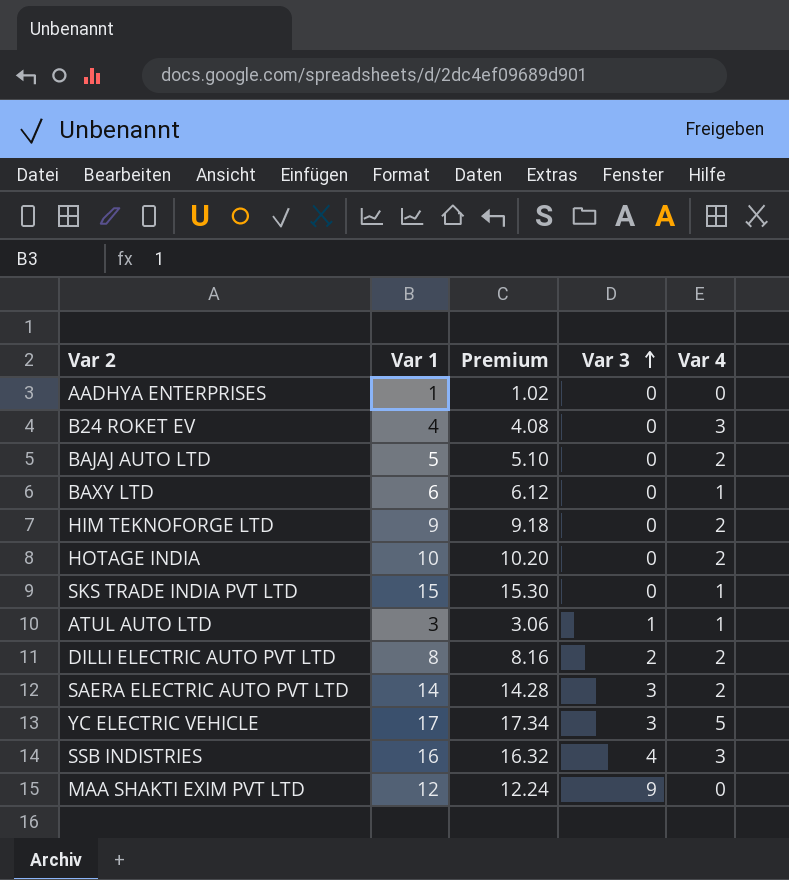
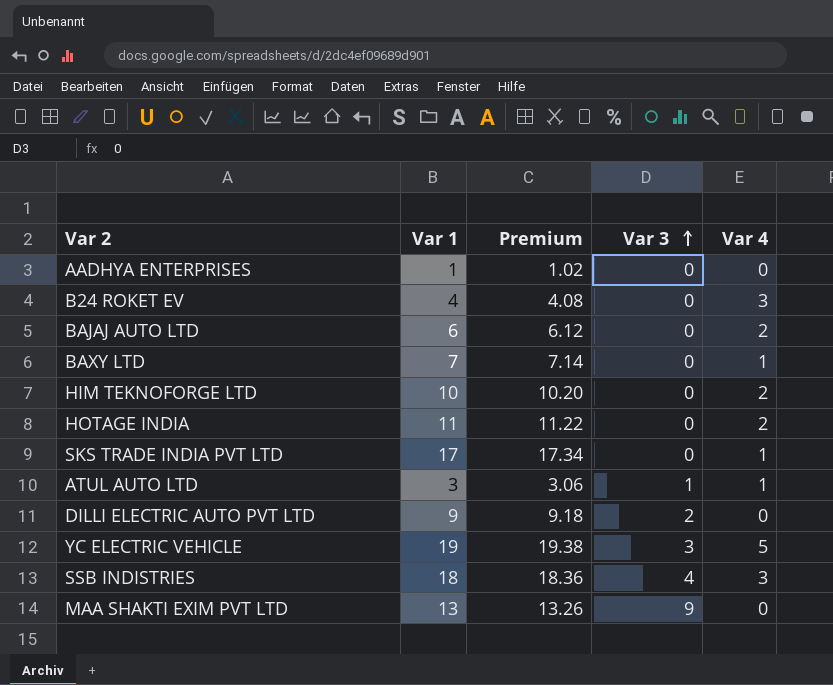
row SAERA ELECTRIC AUTO PVT LTD: 14 | 14.28 | 3 | 2 -> none
BAJAJ AUTO LTD | Var 1: 5 -> 6
BAJAJ AUTO LTD | Premium: 5.10 -> 6.12
BAXY LTD | Var 1: 6 -> 7
BAXY LTD | Premium: 6.12 -> 7.14
HIM TEKNOFORGE LTD | Var 1: 9 -> 10
HIM TEKNOFORGE LTD | Premium: 9.18 -> 10.20
HOTAGE INDIA | Var 1: 10 -> 11
HOTAGE INDIA | Premium: 10.20 -> 11.22
SKS TRADE INDIA PVT LTD | Var 1: 15 -> 17
SKS TRADE INDIA PVT LTD | Premium: 15.30 -> 17.34
DILLI ELECTRIC AUTO PVT LTD | Var 1: 8 -> 9
DILLI ELECTRIC AUTO PVT LTD | Premium: 8.16 -> 9.18
DILLI ELECTRIC AUTO PVT LTD | Var 4: 2 -> 0
YC ELECTRIC VEHICLE | Var 1: 17 -> 19
YC ELECTRIC VEHICLE | Premium: 17.34 -> 19.38
SSB INDISTRIES | Var 1: 16 -> 18
SSB INDISTRIES | Premium: 16.32 -> 18.36
MAA SHAKTI EXIM PVT LTD | Var 1: 12 -> 13
MAA SHAKTI EXIM PVT LTD | Premium: 12.24 -> 13.26

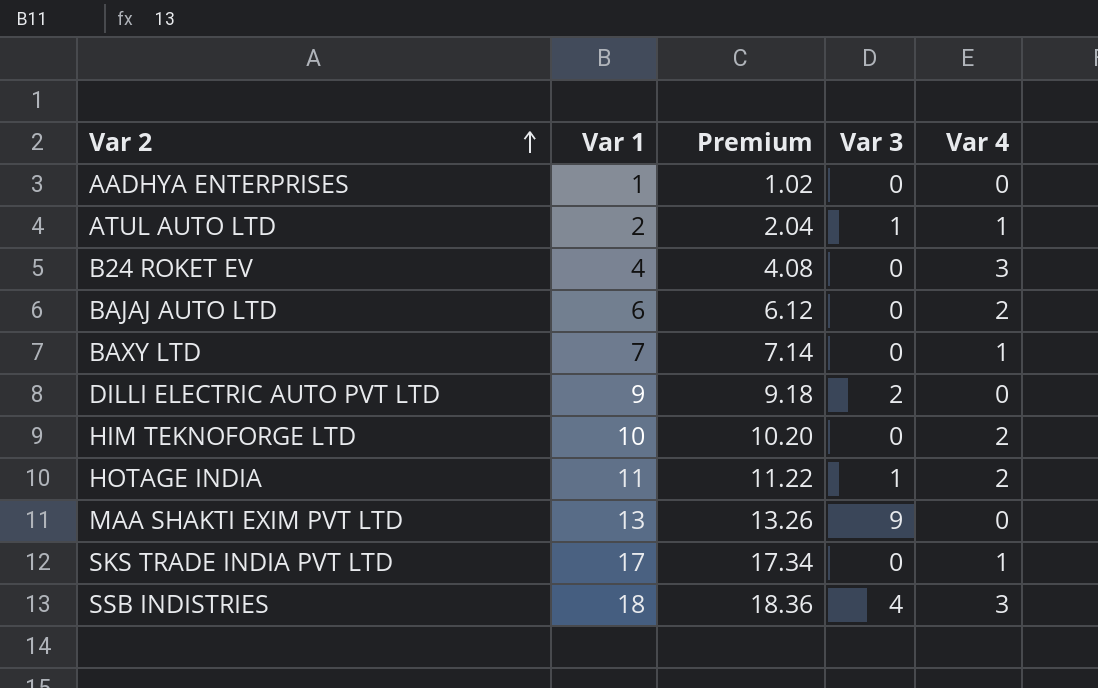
row order: Var 3 ascending -> Var 2 ascending
row YC ELECTRIC VEHICLE: 19 | 19.38 | 3 | 5 -> none
ATUL AUTO LTD | Var 1: 3 -> 2
ATUL AUTO LTD | Premium: 3.06 -> 2.04
HOTAGE INDIA | Var 3: 0 -> 1

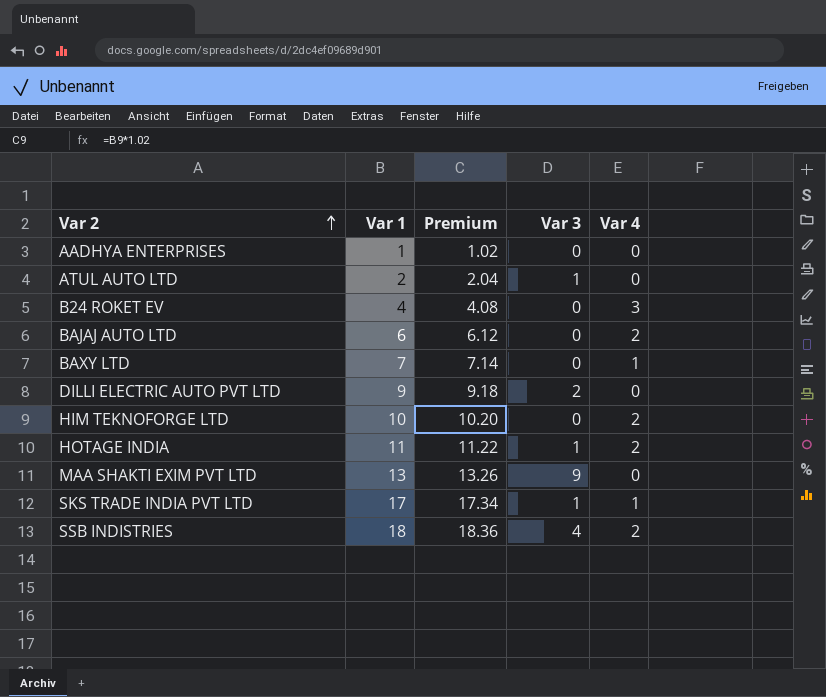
ATUL AUTO LTD | Var 4: 1 -> 0
SKS TRADE INDIA PVT LTD | Var 3: 0 -> 1
SSB INDISTRIES | Var 4: 3 -> 2

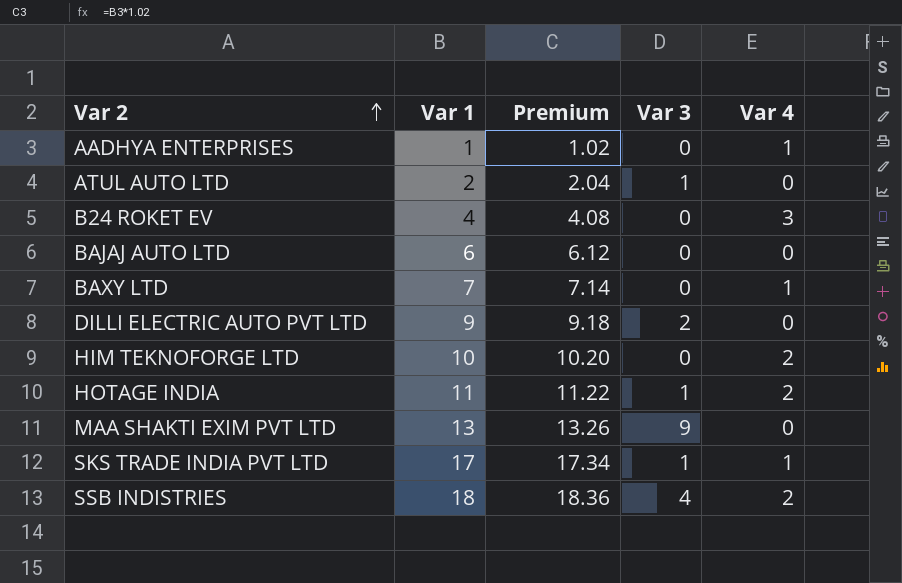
AADHYA ENTERPRISES | Var 4: 0 -> 1
BAJAJ AUTO LTD | Var 4: 2 -> 0

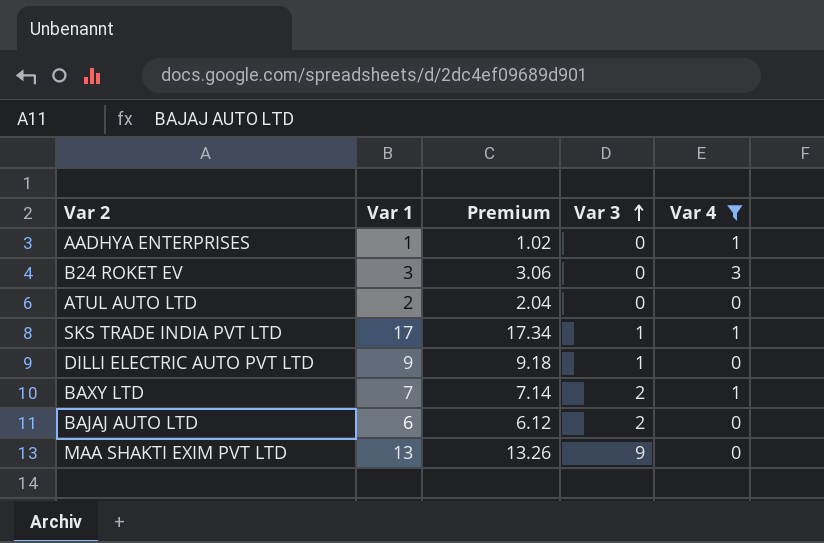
filter: none -> Var 4 != 2
row order: Var 2 ascending -> Var 3 ascending
B24 ROKET EV | Var 1: 4 -> 3
B24 ROKET EV | Premium: 4.08 -> 3.06
ATUL AUTO LTD | Var 3: 1 -> 0
DILLI ELECTRIC AUTO PVT LTD | Var 3: 2 -> 1
BAXY LTD | Var 3: 0 -> 2
BAJAJ AUTO LTD | Var 3: 0 -> 2

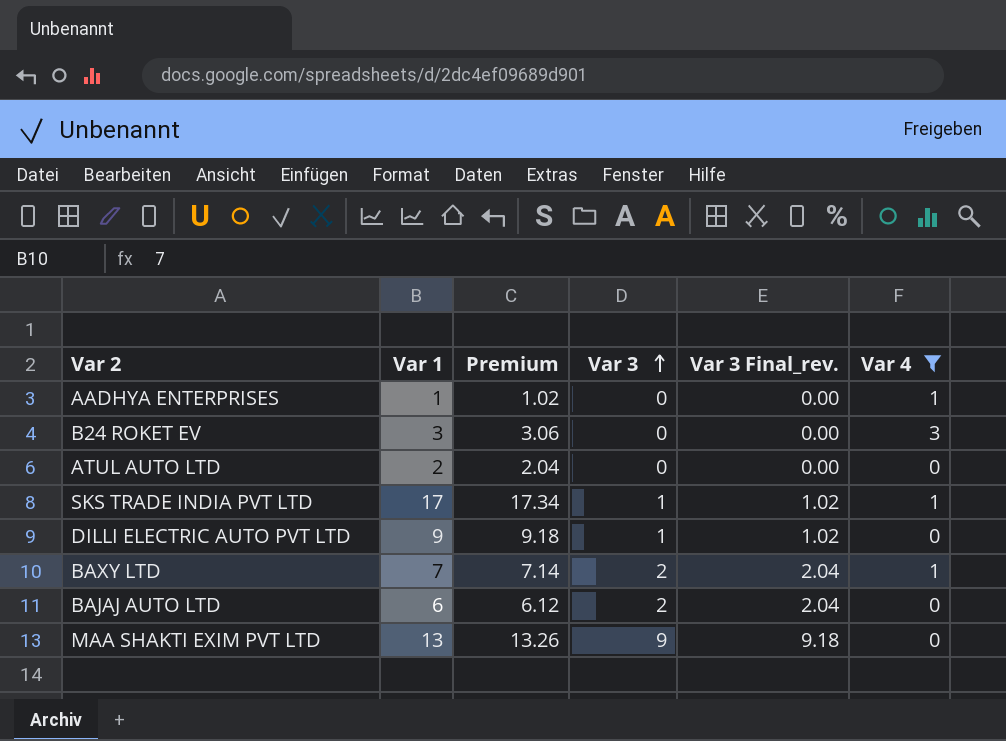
column Var 3 Final_rev. | formula: none -> [Var 3] * 1.02

